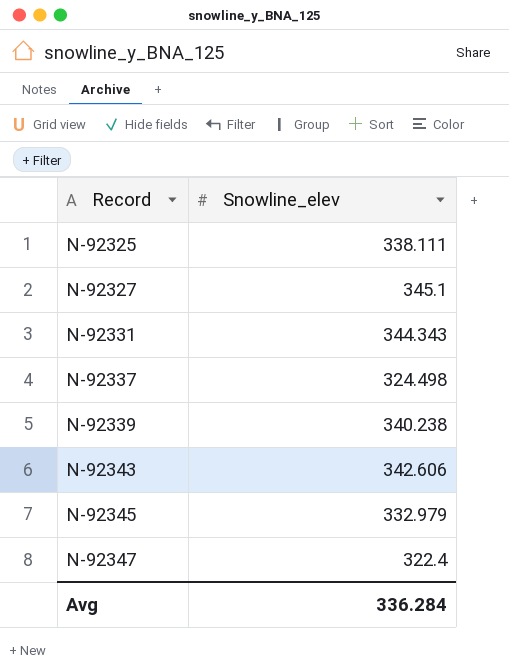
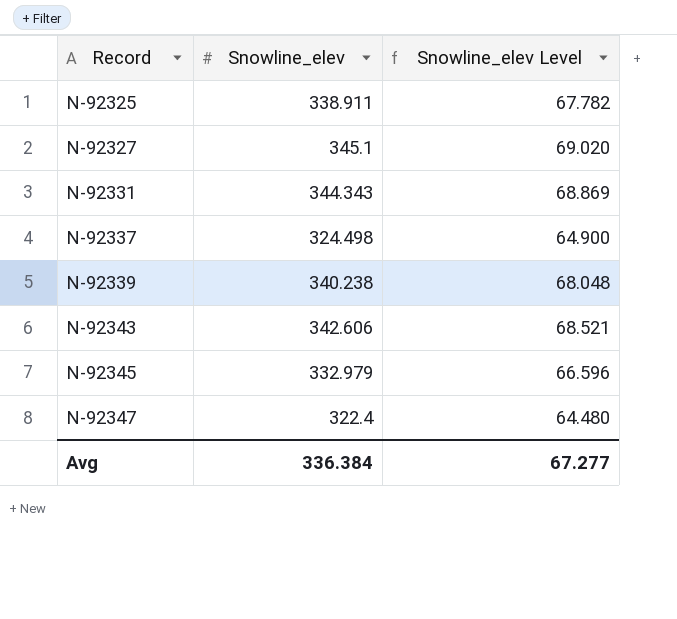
column Snowline_elev Level | formula: none -> [Snowline_elev] * 0.2
N-92325 | Snowline_elev: 338.111 -> 338.911
Avg | Snowline_elev: 336.284 -> 336.384

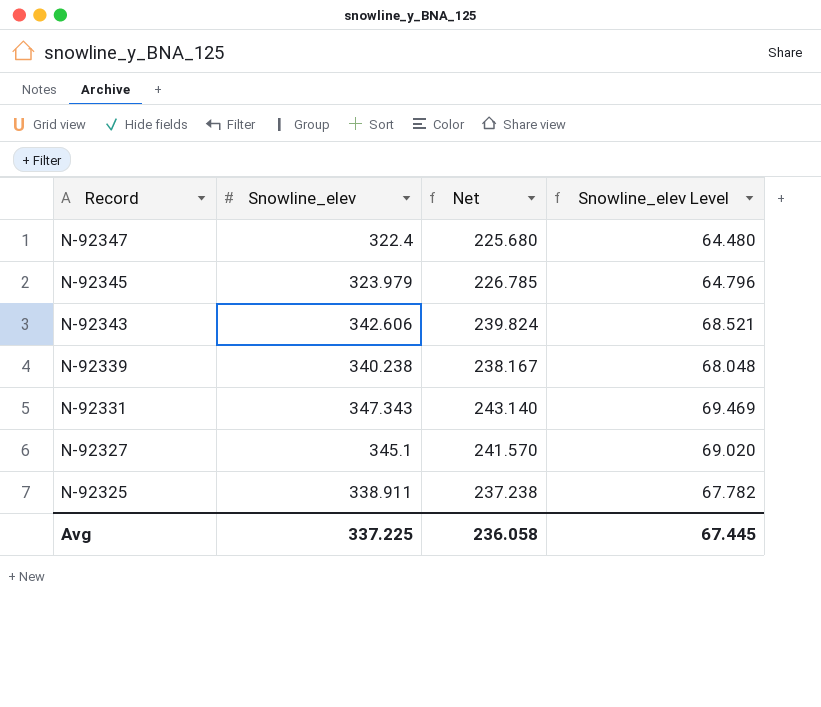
row order: Record ascending -> Record descending
column Net | formula: none -> [Snowline_elev] * 0.7
row N-92337: 324.498 | 64.900 -> none
N-92345 | Snowline_elev: 332.979 -> 323.979
N-92345 | Snowline_elev Level: 66.596 -> 64.796
N-92331 | Snowline_elev: 344.343 -> 347.343
N-92331 | Snowline_elev Level: 68.869 -> 69.469
Avg | Snowline_elev: 336.384 -> 337.225
Avg | Snowline_elev Level: 67.277 -> 67.445

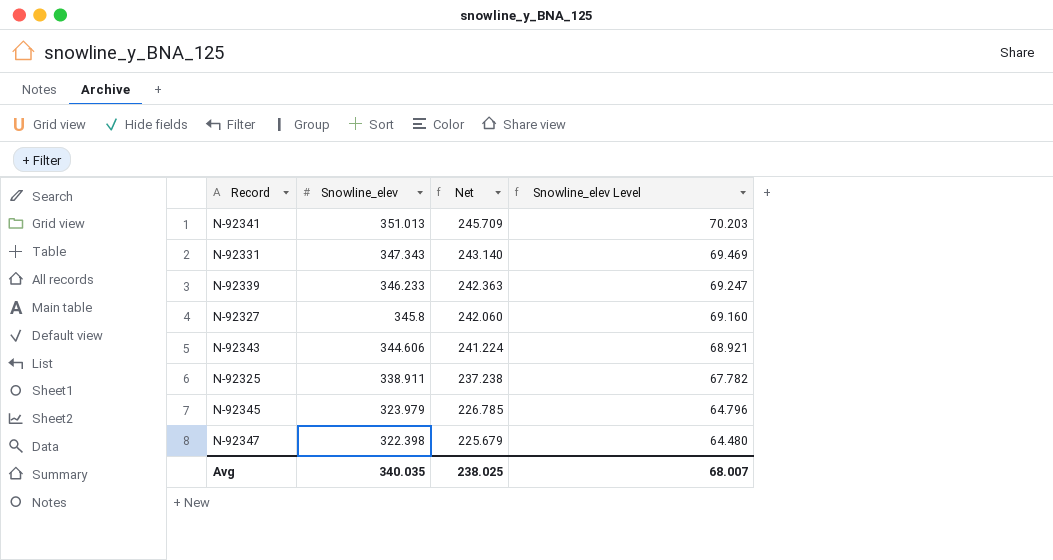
row order: Record descending -> Snowline_elev descending
row N-92341: none -> 351.013 | 245.709 | 70.203
N-92339 | Snowline_elev: 340.238 -> 346.233
N-92339 | Net: 238.167 -> 242.363
N-92339 | Snowline_elev Level: 68.048 -> 69.247
N-92327 | Snowline_elev: 345.1 -> 345.8
N-92327 | Net: 241.570 -> 242.060
N-92327 | Snowline_elev Level: 69.020 -> 69.160
N-92343 | Snowline_elev: 342.606 -> 344.606
N-92343 | Net: 239.824 -> 241.224
N-92343 | Snowline_elev Level: 68.521 -> 68.921
N-92347 | Snowline_elev: 322.4 -> 322.398
N-92347 | Net: 225.680 -> 225.679
Avg | Snowline_elev: 337.225 -> 340.035
Avg | Net: 236.058 -> 238.025
Avg | Snowline_elev Level: 67.445 -> 68.007

